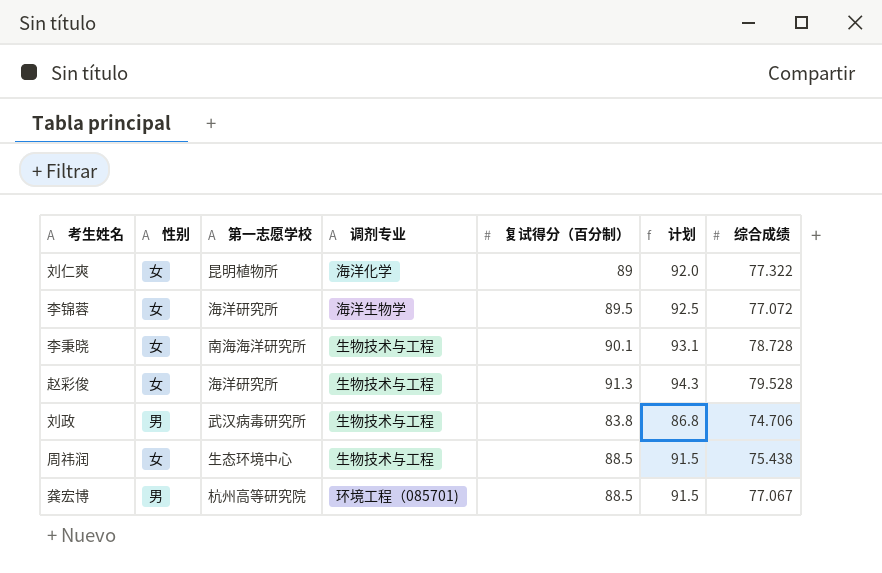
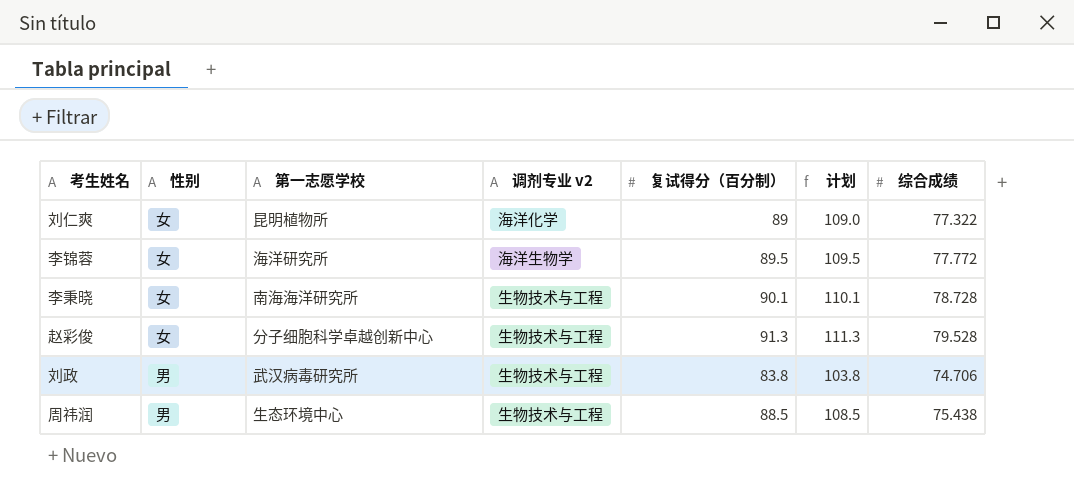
column name: 调剂专业 -> 调剂专业 v2
column 计划 | formula: [复试得分（百分制）] + 3 -> [复试得分（百分制）] + 20
row 龚宏博: 男 | 杭州高等研究院 | 环境工程（085701) | 88.5 | 91.5 | 77.067 -> none
李锦蓉 | 综合成绩: 77.072 -> 77.772
赵彩俊 | 第一志愿学校: 海洋研究所 -> 分子细胞科学卓越创新中心
周祎润 | 性别: 女 -> 男

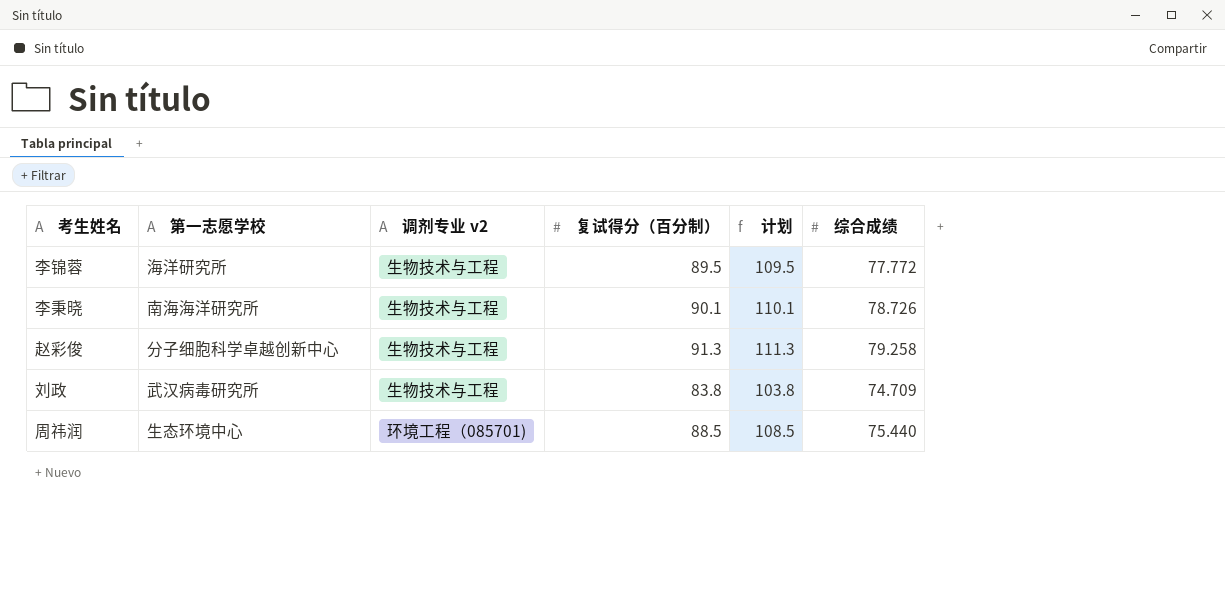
column 性别 | position: 2 -> none
row 刘仁爽: 女 | 昆明植物所 | 海洋化学 | 89 | 109.0 | 77.322 -> none
李锦蓉 | 调剂专业 v2: 海洋生物学 -> 生物技术与工程
李秉晓 | 综合成绩: 78.728 -> 78.726
赵彩俊 | 综合成绩: 79.528 -> 79.258
刘政 | 综合成绩: 74.706 -> 74.709
周祎润 | 调剂专业 v2: 生物技术与工程 -> 环境工程（085701)
周祎润 | 综合成绩: 75.438 -> 75.440

